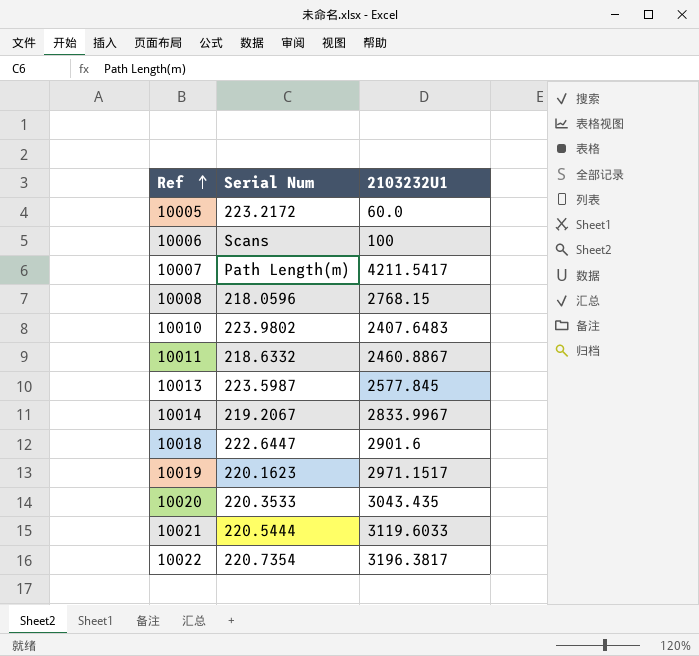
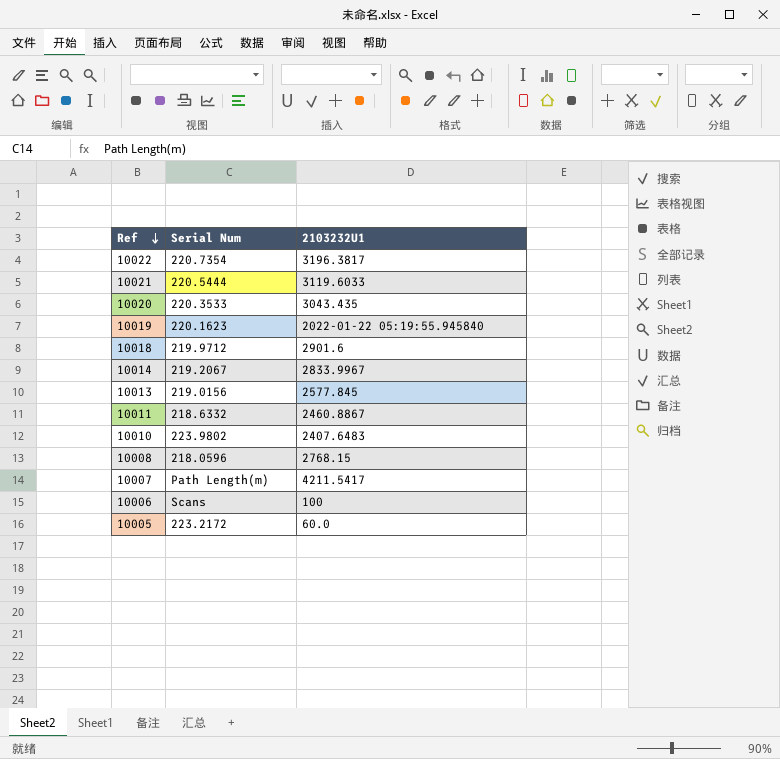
row order: Ref ascending -> Ref descending
10019 | 2103232U1: 2971.1517 -> 2022-01-22 05:19:55.945840
10018 | Serial Num: 222.6447 -> 219.9712
10013 | Serial Num: 223.5987 -> 219.0156

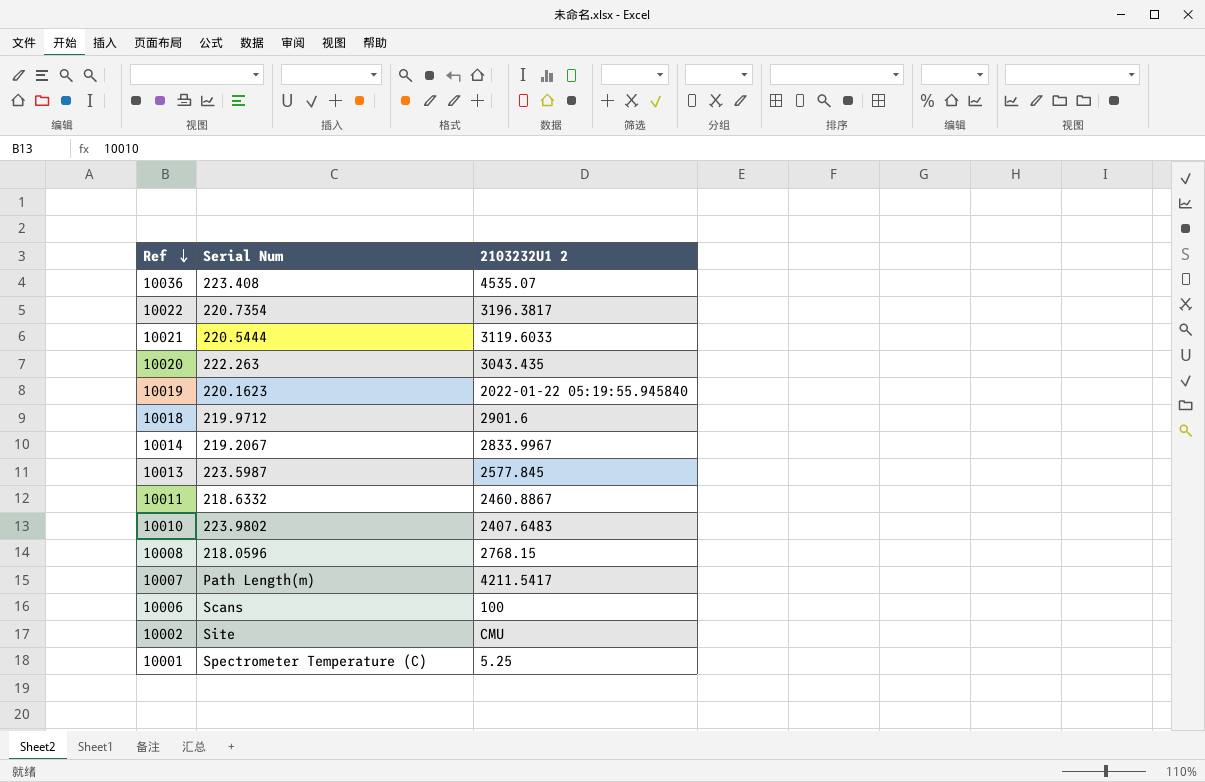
column name: 2103232U1 -> 2103232U1 2
row 10005: 223.2172 | 60.0 -> none
row 10036: none -> 223.408 | 4535.07
10020 | Serial Num: 220.3533 -> 222.263
10013 | Serial Num: 219.0156 -> 223.5987
row 10002: none -> Site | CMU
row 10001: none -> Spectrometer Temperature (C) | 5.25

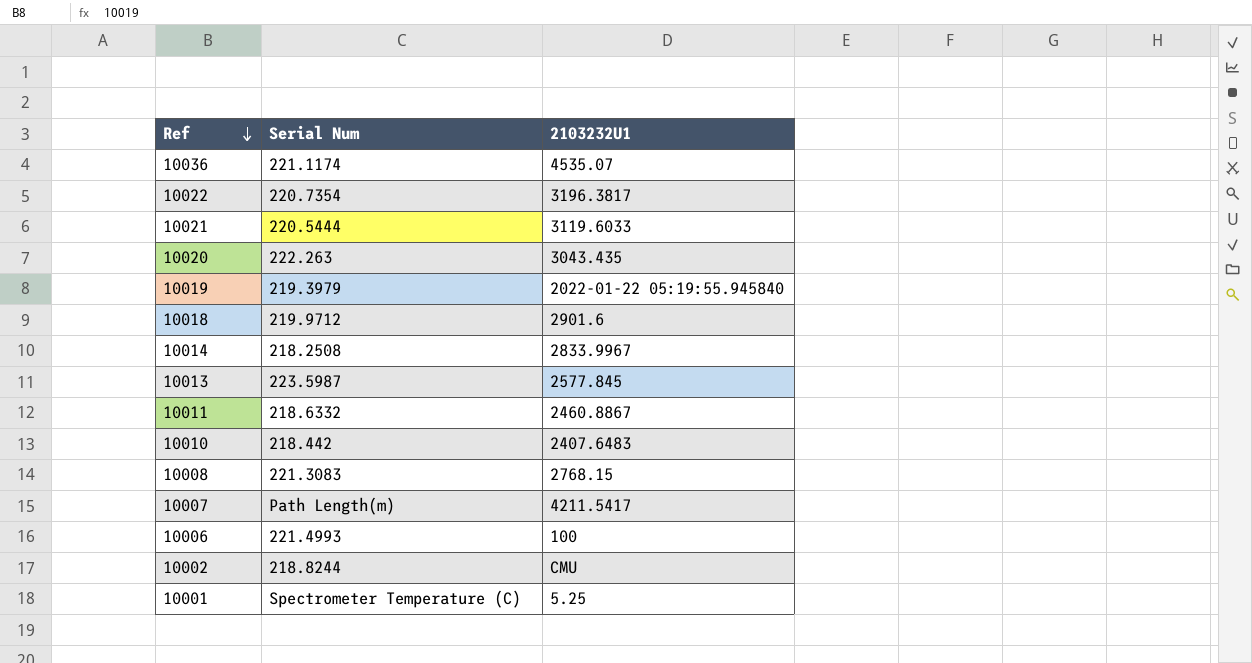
column name: 2103232U1 2 -> 2103232U1
10036 | Serial Num: 223.408 -> 221.1174
10019 | Serial Num: 220.1623 -> 219.3979
10014 | Serial Num: 219.2067 -> 218.2508
10010 | Serial Num: 223.9802 -> 218.442
10008 | Serial Num: 218.0596 -> 221.3083
10006 | Serial Num: Scans -> 221.4993
10002 | Serial Num: Site -> 218.8244

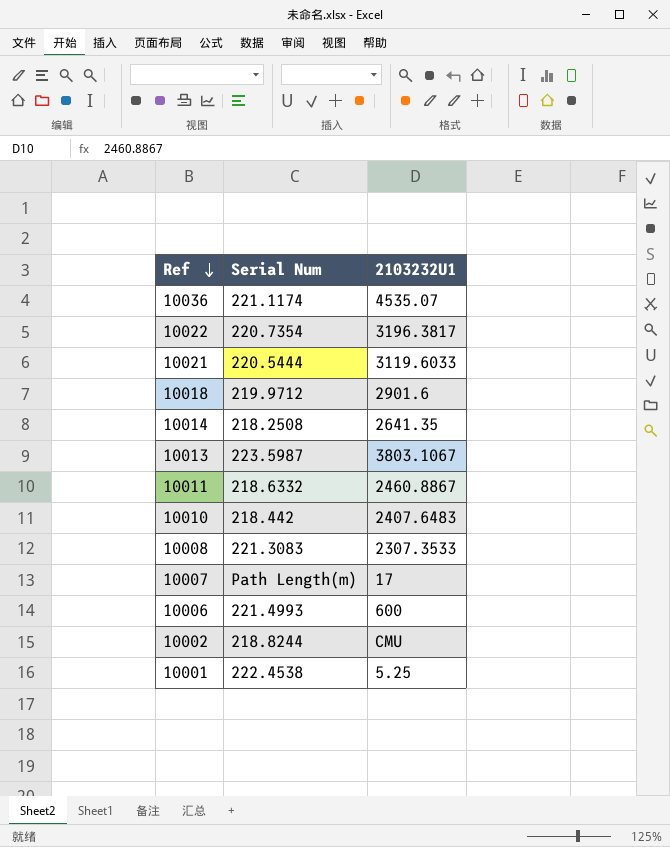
row 10020: 222.263 | 3043.435 -> none
row 10019: 219.3979 | 2022-01-22 05:19:55.945840 -> none
10014 | 2103232U1: 2833.9967 -> 2641.35
10013 | 2103232U1: 2577.845 -> 3803.1067
10008 | 2103232U1: 2768.15 -> 2307.3533
10007 | 2103232U1: 4211.5417 -> 17
10006 | 2103232U1: 100 -> 600
10001 | Serial Num: Spectrometer Temperature (C) -> 222.4538

